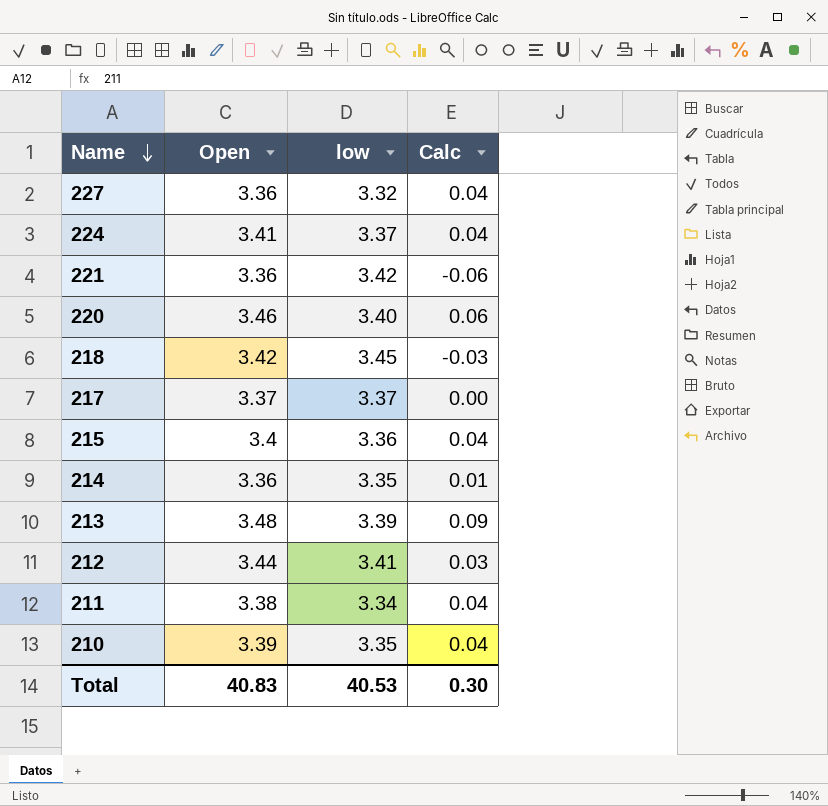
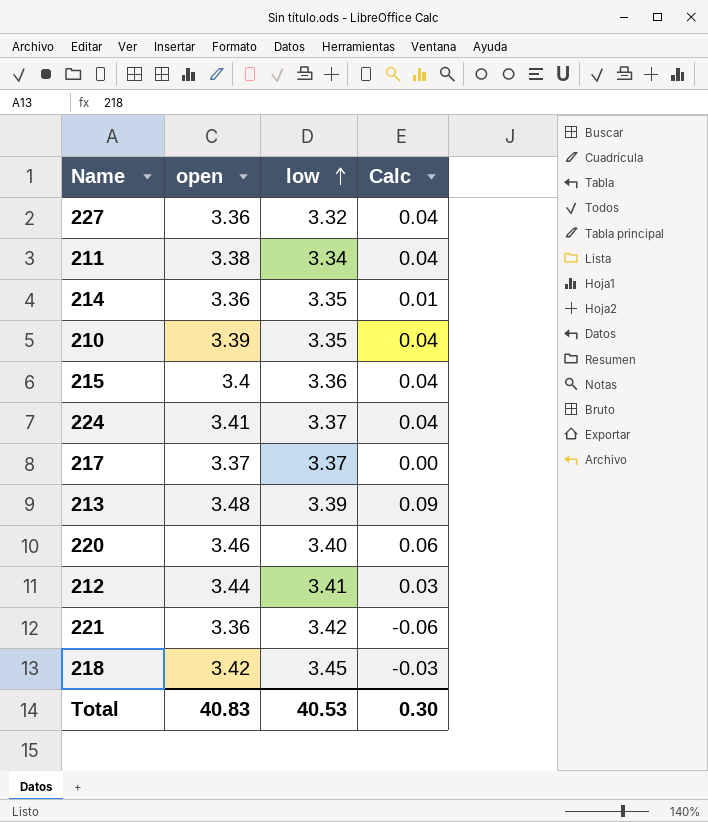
row order: Name descending -> low ascending
column name: Open -> open

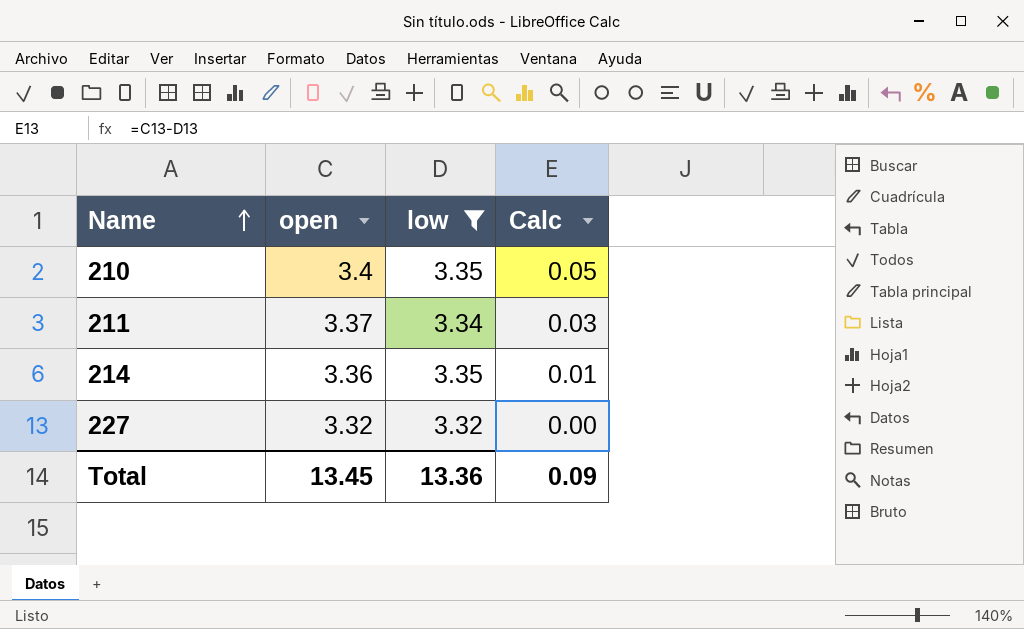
filter: none -> low <= 3.35
row order: low ascending -> Name ascending
210 | open: 3.39 -> 3.4
210 | Calc: 0.04 -> 0.05
211 | open: 3.38 -> 3.37
211 | Calc: 0.04 -> 0.03
227 | open: 3.36 -> 3.32
227 | Calc: 0.04 -> 0.00
Total | open: 40.83 -> 13.45
Total | low: 40.53 -> 13.36
Total | Calc: 0.30 -> 0.09

